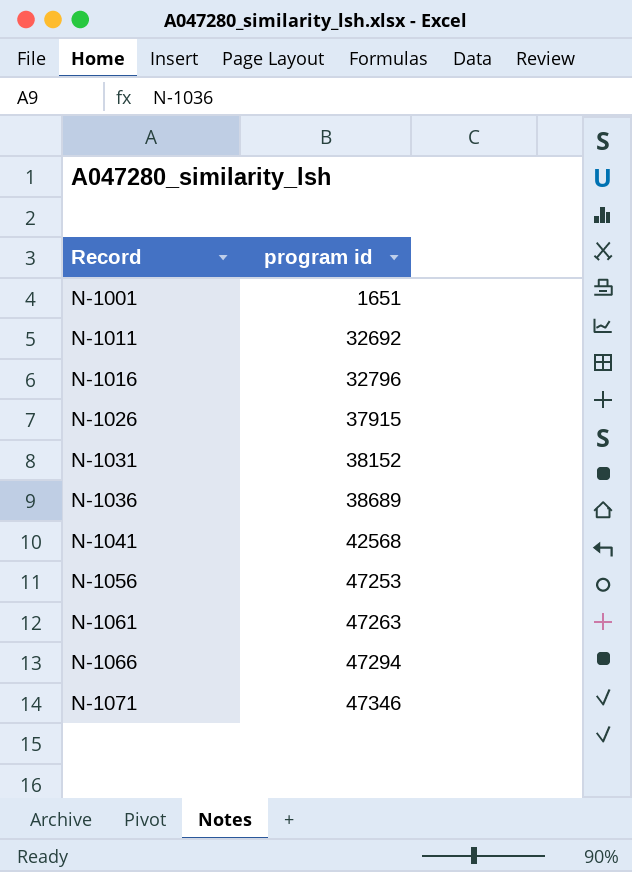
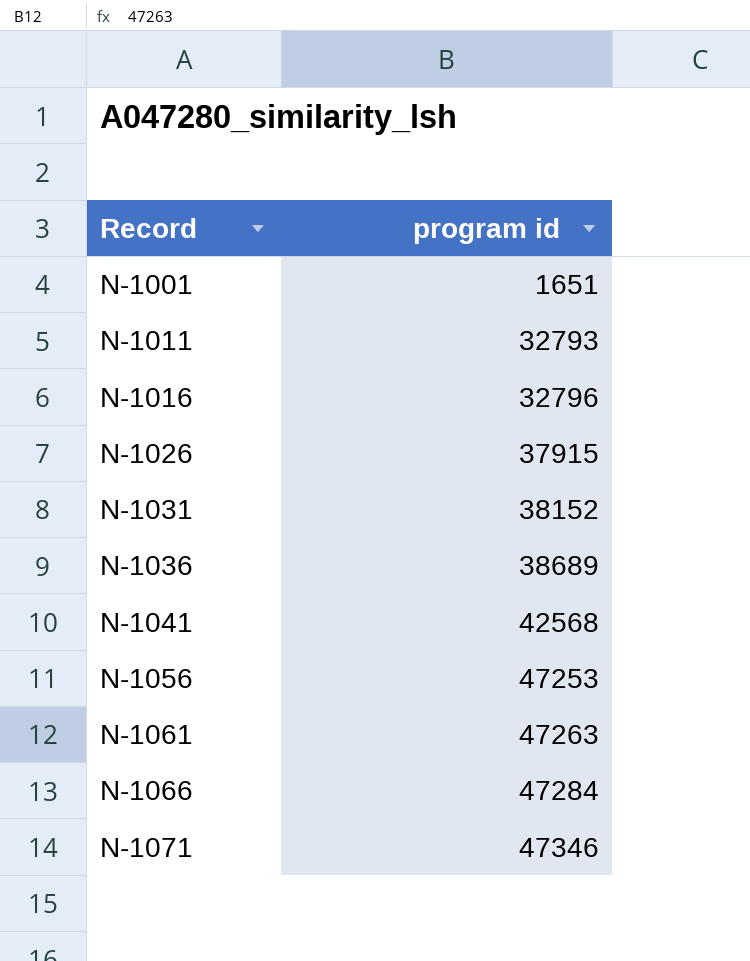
N-1011 | program id: 32692 -> 32793
N-1066 | program id: 47294 -> 47284

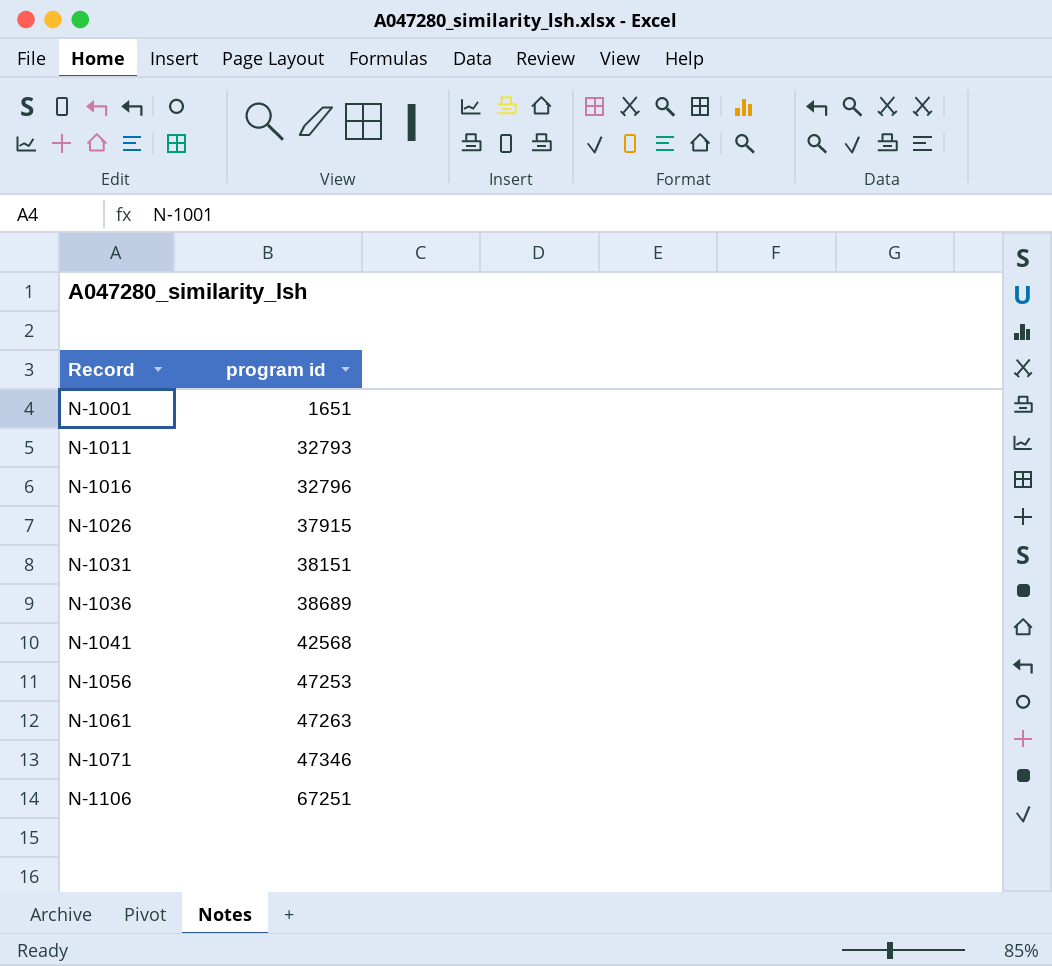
row N-1066: 47284 -> none
N-1031 | program id: 38152 -> 38151
row N-1106: none -> 67251

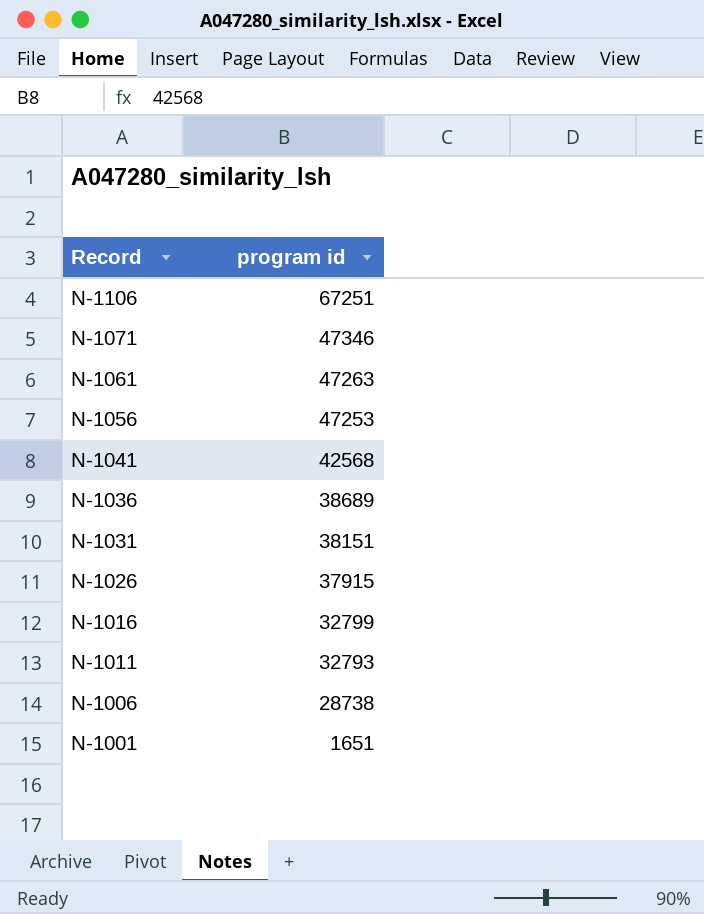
row order: Record ascending -> Record descending
N-1016 | program id: 32796 -> 32799
row N-1006: none -> 28738

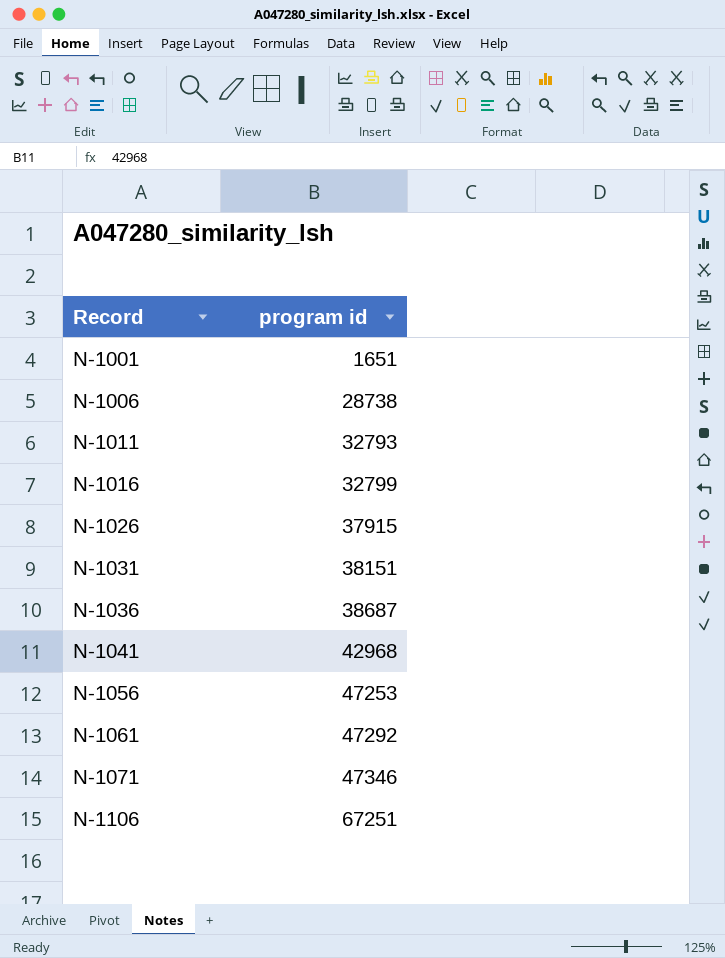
row order: Record descending -> Record ascending
N-1036 | program id: 38689 -> 38687
N-1041 | program id: 42568 -> 42968
N-1061 | program id: 47263 -> 47292

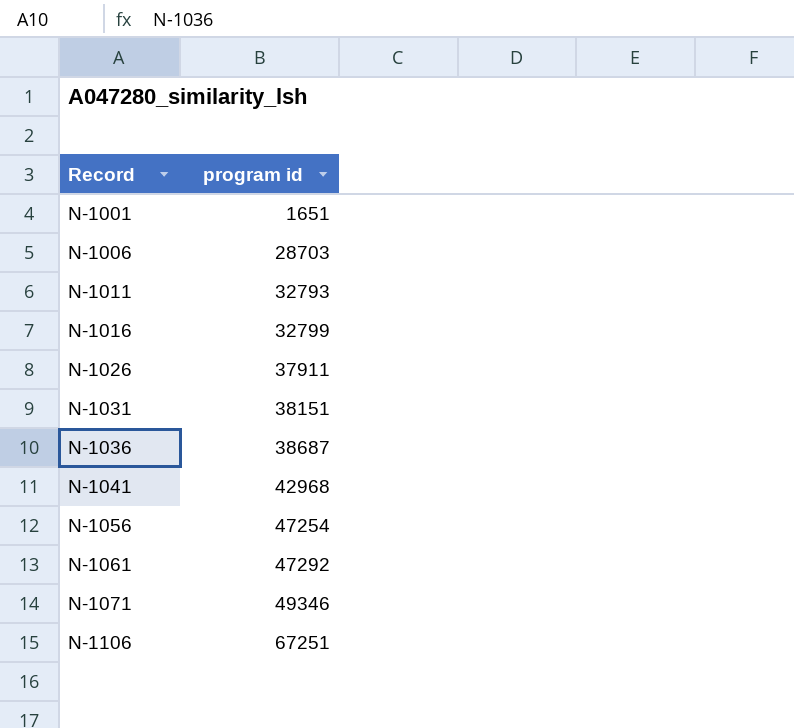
N-1006 | program id: 28738 -> 28703
N-1026 | program id: 37915 -> 37911
N-1056 | program id: 47253 -> 47254
N-1071 | program id: 47346 -> 49346

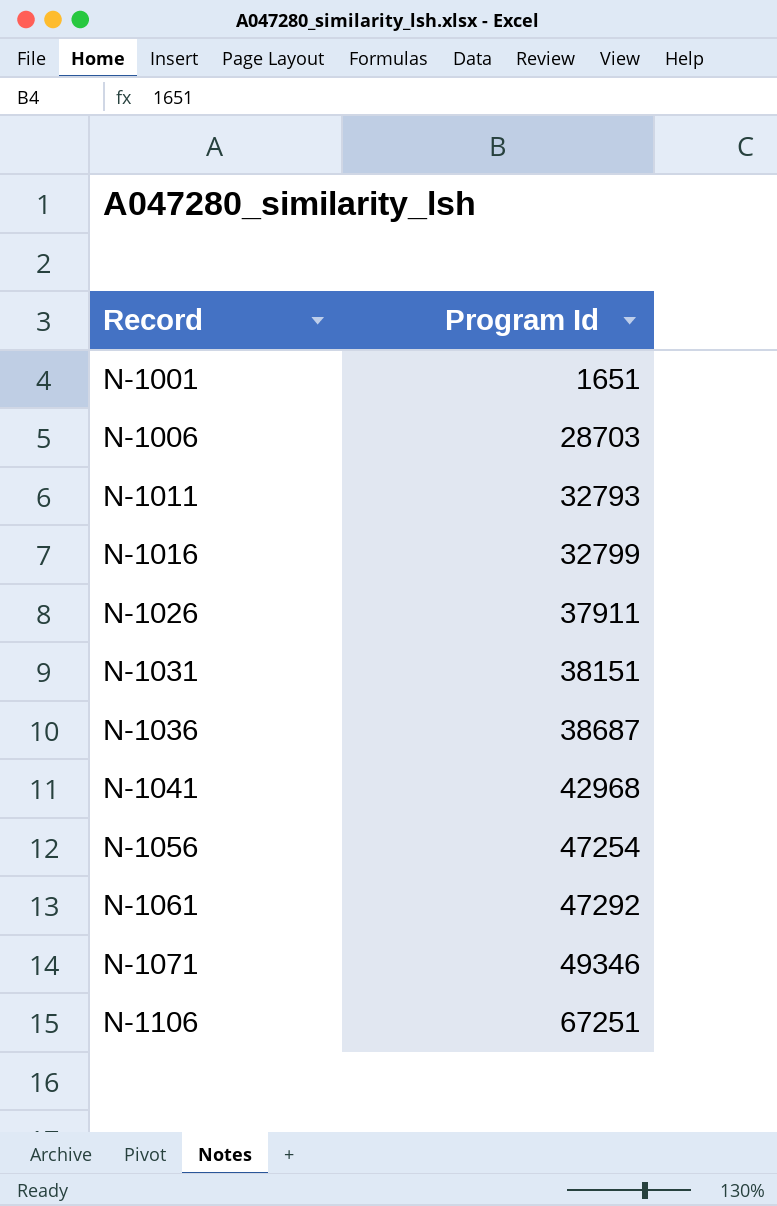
column name: program id -> Program Id

